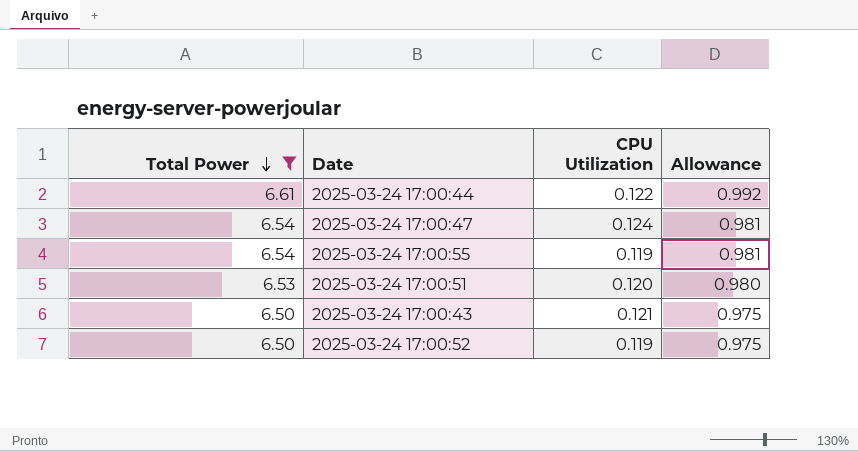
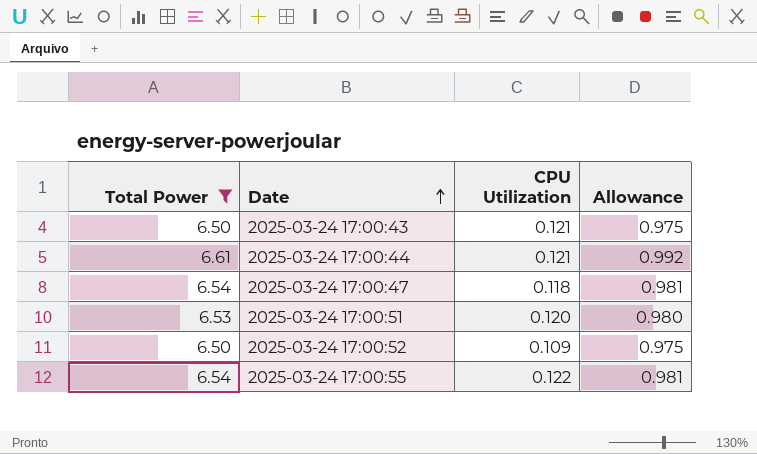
row order: Total Power descending -> Date ascending
2025-03-24 17:00:44 | CPU Utilization: 0.122 -> 0.121
2025-03-24 17:00:47 | CPU Utilization: 0.124 -> 0.118
2025-03-24 17:00:52 | CPU Utilization: 0.119 -> 0.109
2025-03-24 17:00:55 | CPU Utilization: 0.119 -> 0.122

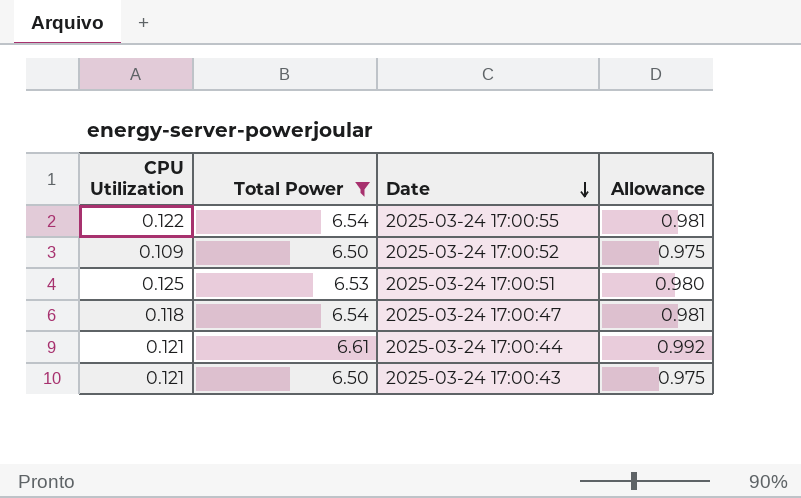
row order: Date ascending -> Date descending
column CPU Utilization | position: 3 -> 1
2025-03-24 17:00:51 | CPU Utilization: 0.120 -> 0.125

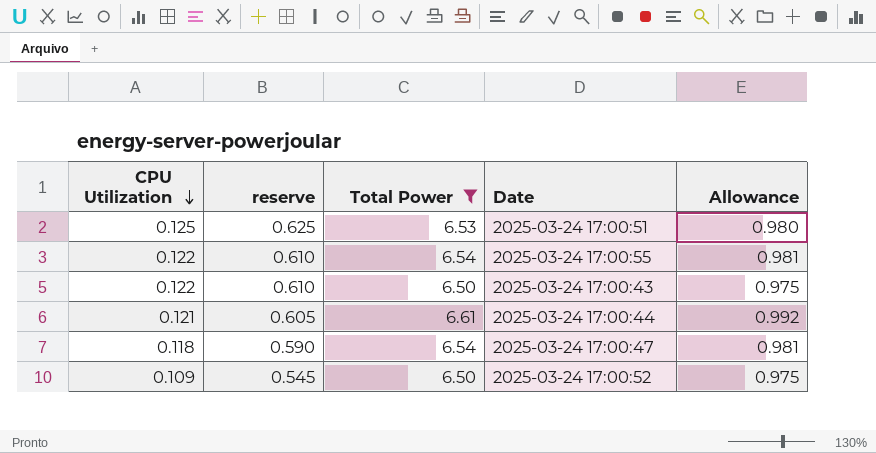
row order: Date descending -> CPU Utilization descending
column reserve | formula: none -> [CPU Utilization] * 5
2025-03-24 17:00:43 | CPU Utilization: 0.121 -> 0.122

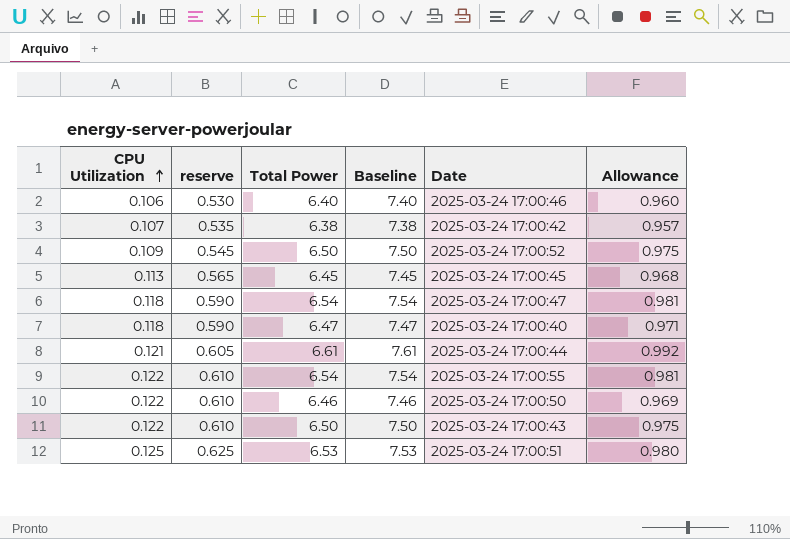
filter: Total Power >= 6.50 -> none
row order: CPU Utilization descending -> CPU Utilization ascending
column Baseline | formula: none -> [Total Power] + 1

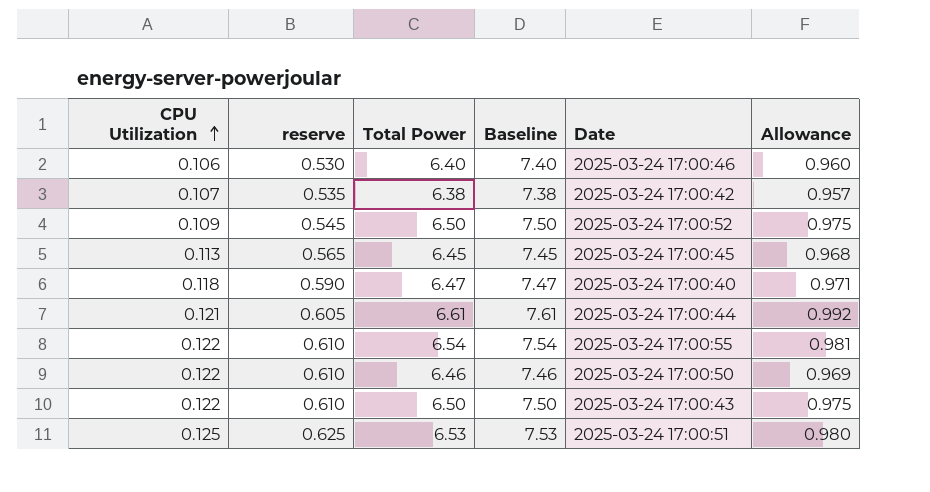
row 2025-03-24 17:00:47: 0.118 | 0.590 | 6.54 | 7.54 | 0.981 -> none

